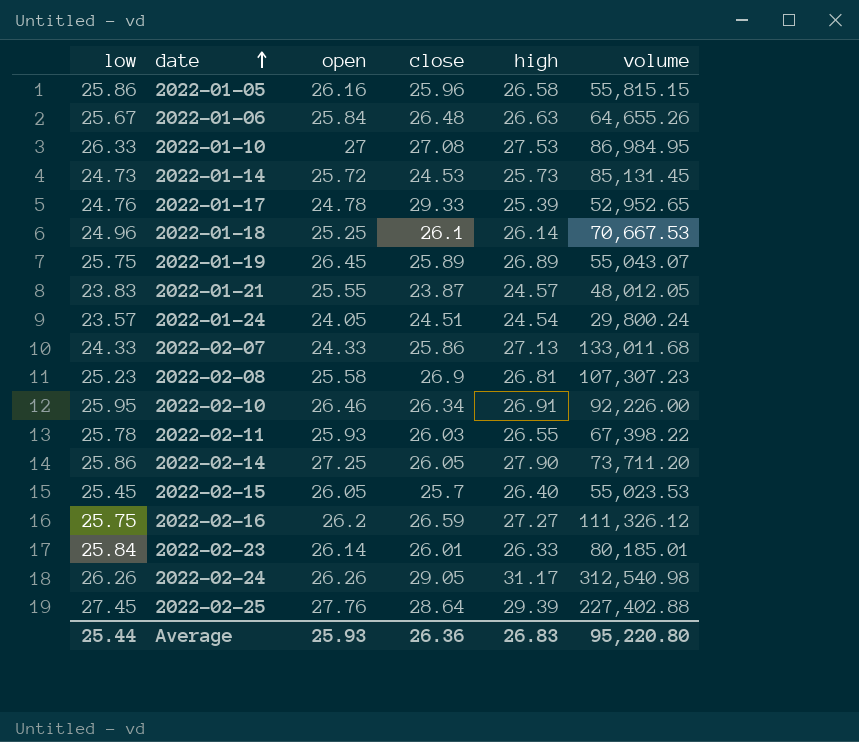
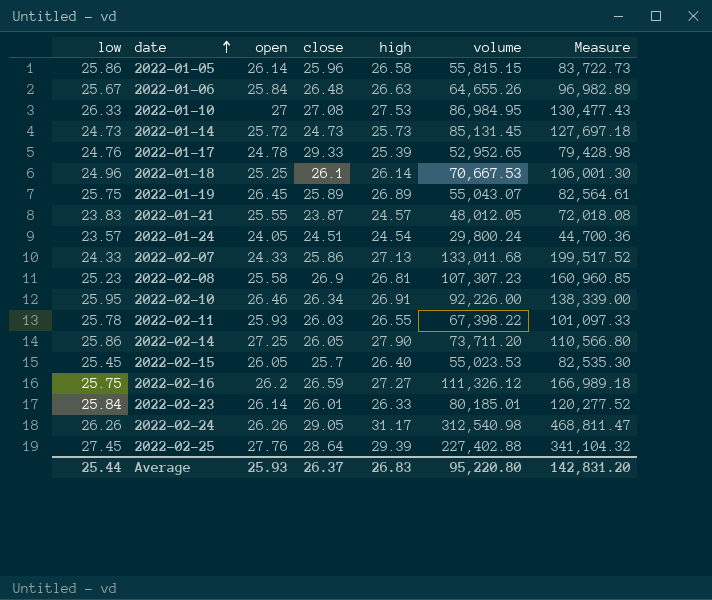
column Measure | formula: none -> [volume] * 1.5
2022-01-05 | open: 26.16 -> 26.14
2022-01-14 | close: 24.53 -> 24.73
Average | close: 26.36 -> 26.37

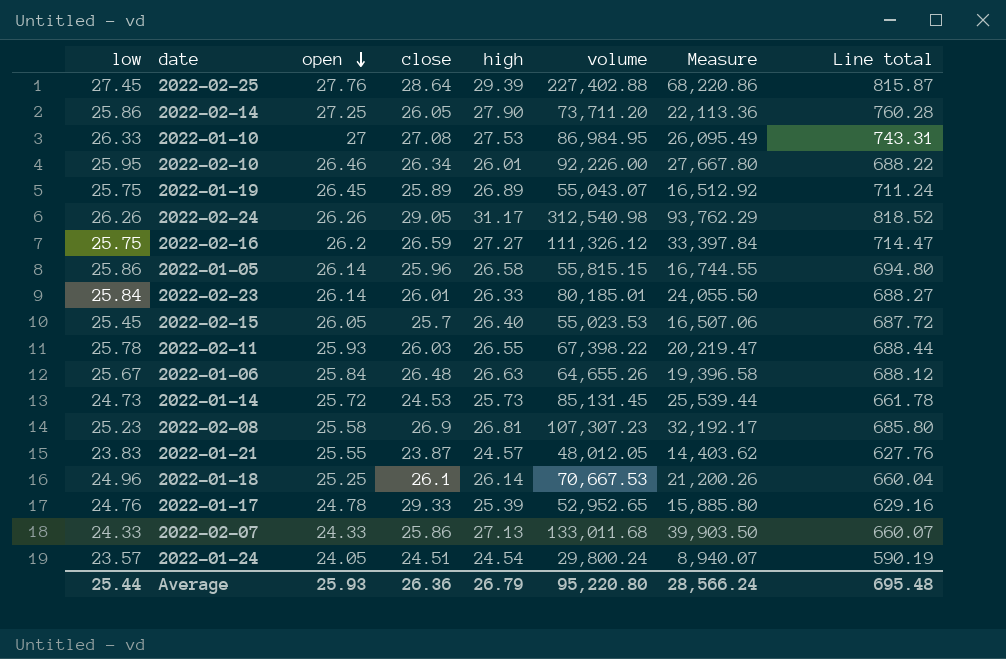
row order: date ascending -> open descending
column Measure | formula: [volume] * 1.5 -> [volume] * 0.3
column Line total | formula: none -> [open] * [high]
2022-02-10 | high: 26.91 -> 26.01
2022-01-14 | close: 24.73 -> 24.53
Average | close: 26.37 -> 26.36
Average | high: 26.83 -> 26.79
Average | Measure: 142,831.20 -> 28,566.24

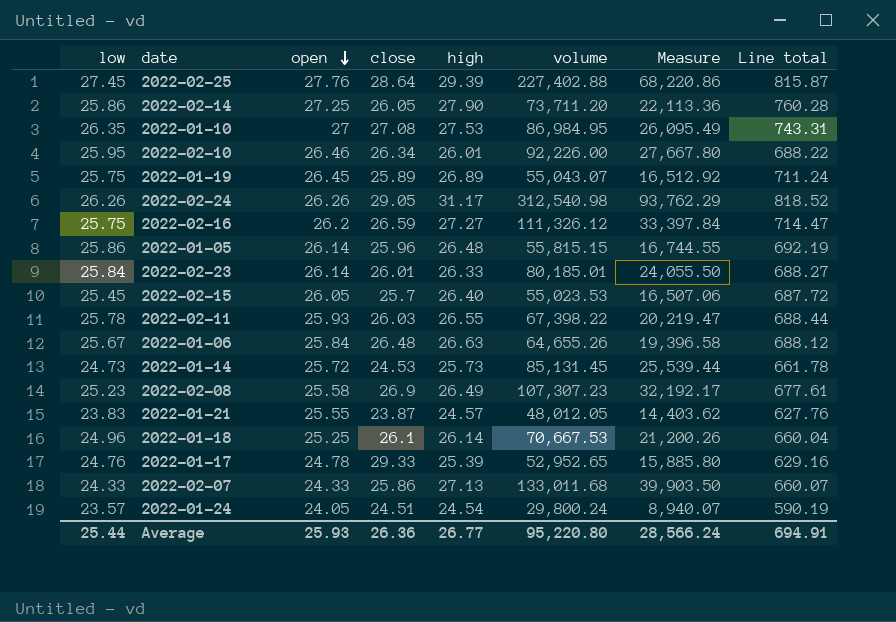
2022-01-10 | low: 26.33 -> 26.35
2022-01-05 | high: 26.58 -> 26.48
2022-01-05 | Line total: 694.80 -> 692.19
2022-02-08 | high: 26.81 -> 26.49
2022-02-08 | Line total: 685.80 -> 677.61
Average | high: 26.79 -> 26.77
Average | Line total: 695.48 -> 694.91

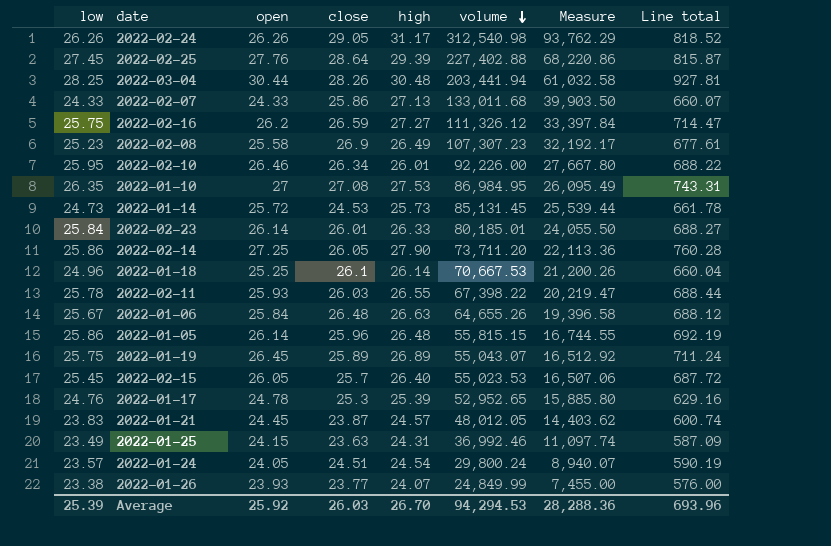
row order: open descending -> volume descending
row 2022-03-04: none -> 28.25 | 30.44 | 28.26 | 30.48 | 203,441.94 | 61,032.58 | 927.81
2022-01-17 | close: 29.33 -> 25.3
2022-01-21 | open: 25.55 -> 24.45
2022-01-21 | Line total: 627.76 -> 600.74
row 2022-01-25: none -> 23.49 | 24.15 | 23.63 | 24.31 | 36,992.46 | 11,097.74 | 587.09
row 2022-01-26: none -> 23.38 | 23.93 | 23.77 | 24.07 | 24,849.99 | 7,455.00 | 576.00
Average | low: 25.44 -> 25.39
Average | open: 25.93 -> 25.92
Average | close: 26.36 -> 26.03
Average | high: 26.77 -> 26.70
Average | volume: 95,220.80 -> 94,294.53
Average | Measure: 28,566.24 -> 28,288.36
Average | Line total: 694.91 -> 693.96

